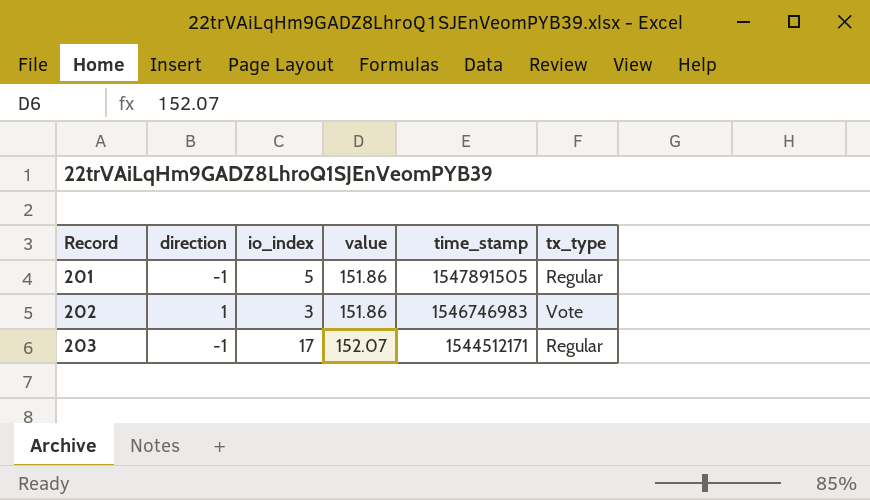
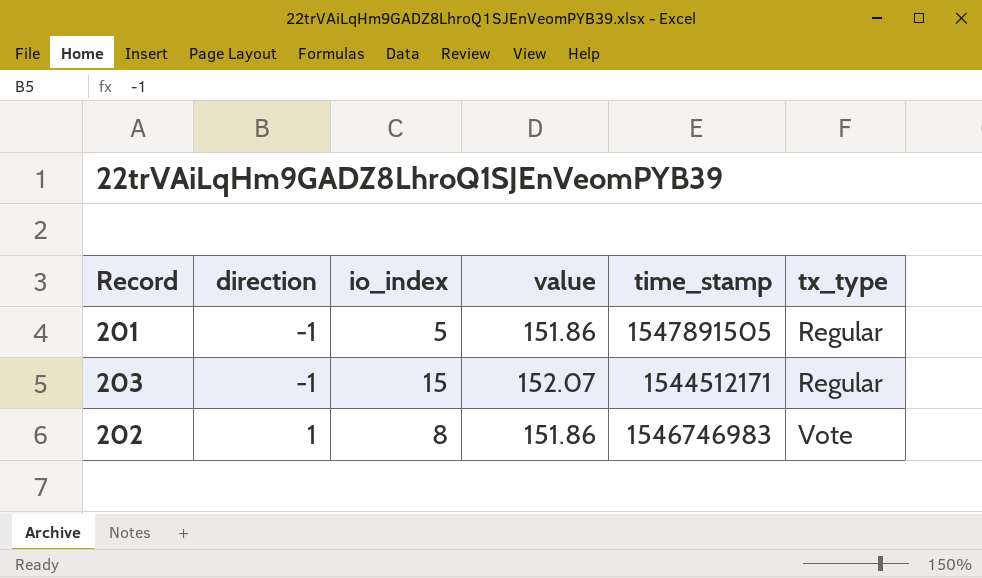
row order: Record ascending -> direction ascending
203 | io_index: 17 -> 15
202 | io_index: 3 -> 8

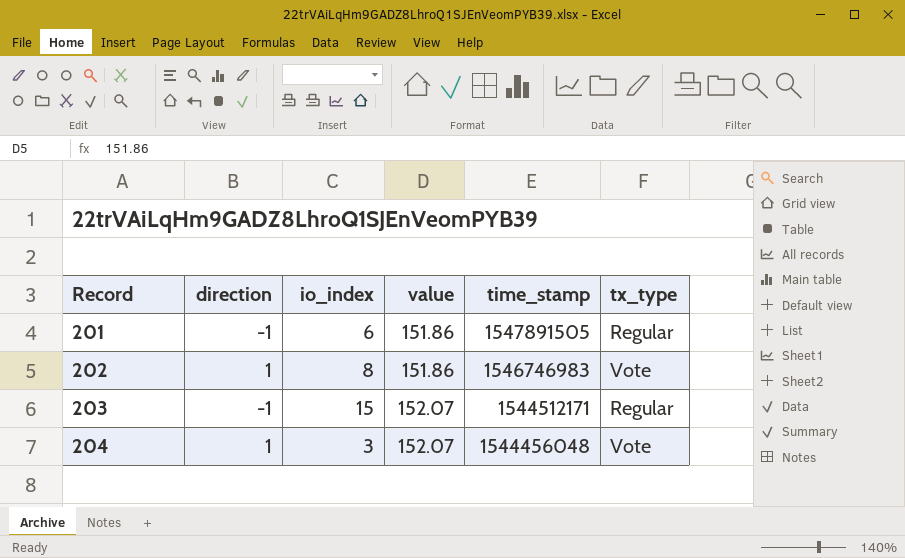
row order: direction ascending -> Record ascending
201 | io_index: 5 -> 6
row 204: none -> 1 | 3 | 152.07 | 1544456048 | Vote

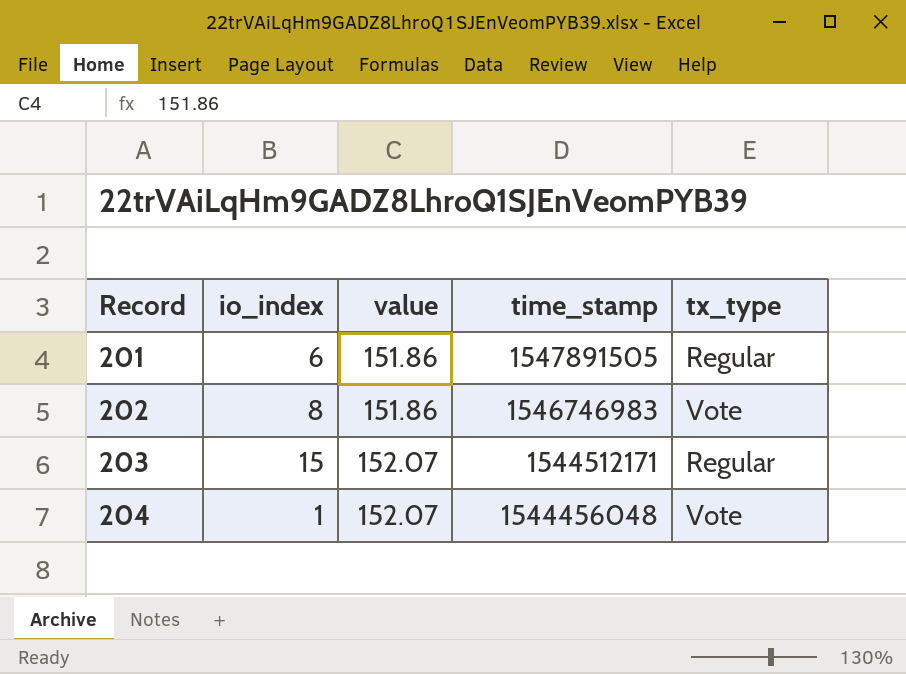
column direction | position: 2 -> none
204 | io_index: 3 -> 1

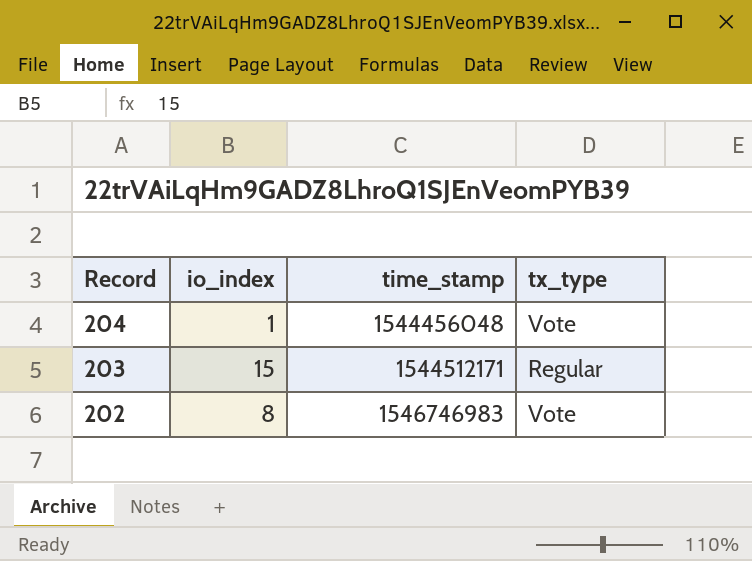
row order: Record ascending -> Record descending
column value | position: 3 -> none
row 201: 6 | 151.86 | 1547891505 | Regular -> none

